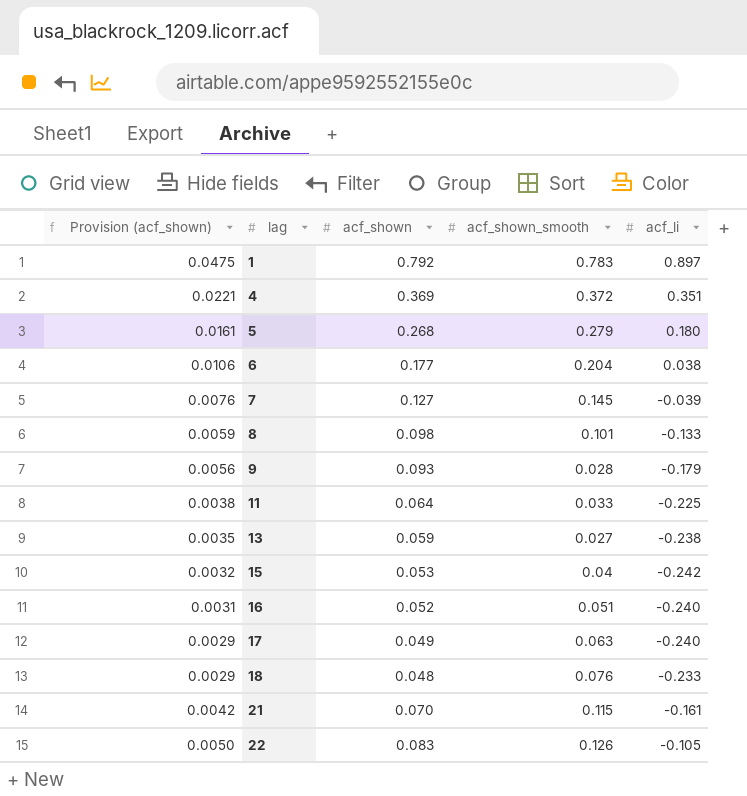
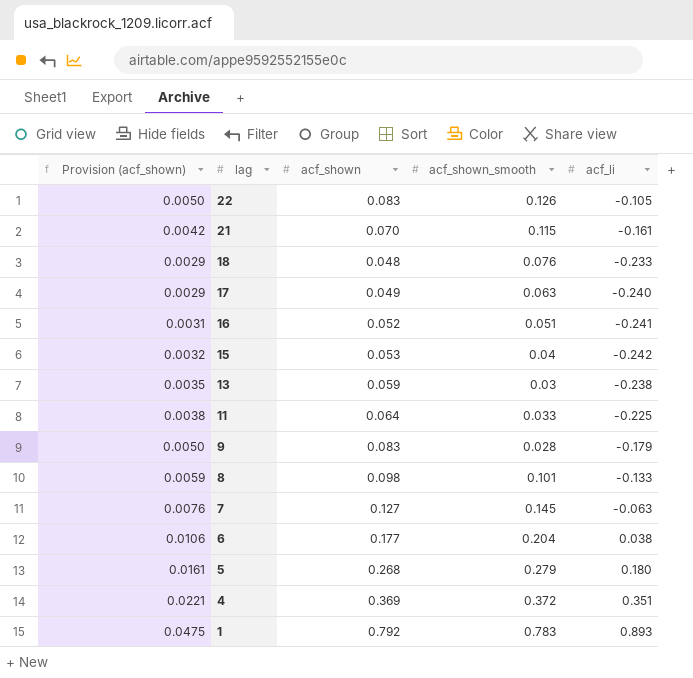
row order: lag ascending -> lag descending
16 | acf_li: -0.240 -> -0.241
13 | acf_shown_smooth: 0.027 -> 0.03
9 | Provision (acf_shown): 0.0056 -> 0.0050
9 | acf_shown: 0.093 -> 0.083
7 | acf_li: -0.039 -> -0.063
1 | acf_li: 0.897 -> 0.893

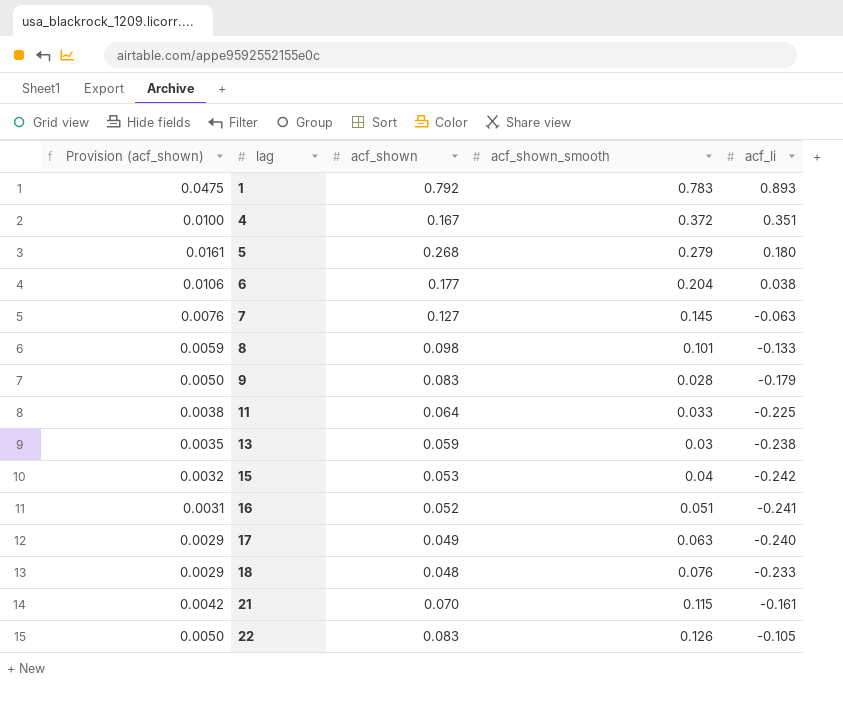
row order: lag descending -> lag ascending
4 | Provision (acf_shown): 0.0221 -> 0.0100
4 | acf_shown: 0.369 -> 0.167

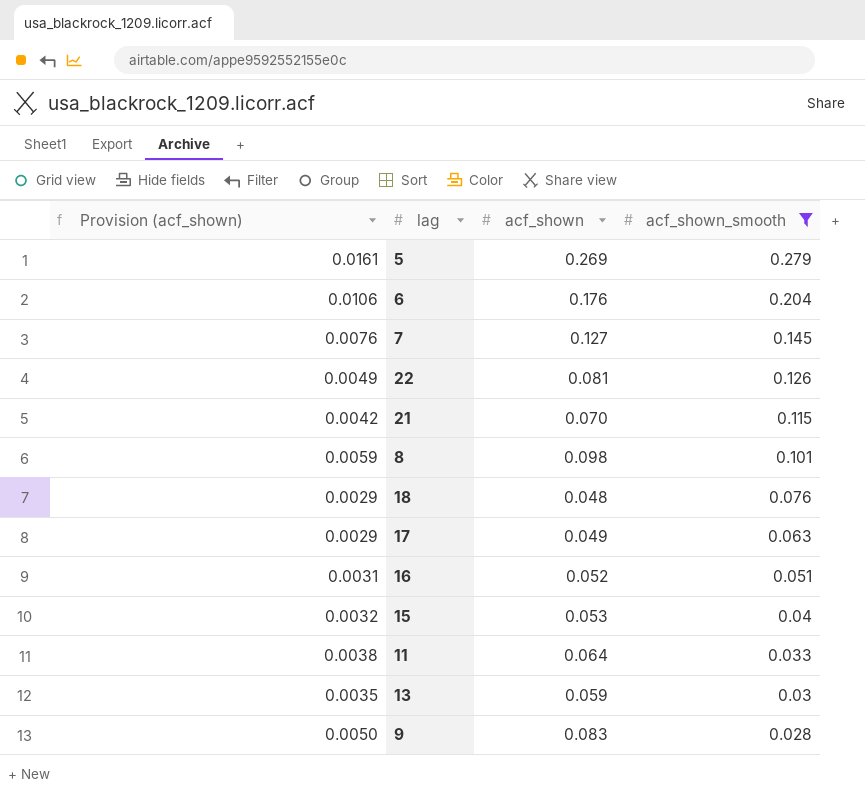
filter: none -> acf_shown_smooth <= 0.279
row order: lag ascending -> acf_shown_smooth descending
column acf_li | position: 5 -> none
5 | acf_shown: 0.268 -> 0.269
6 | acf_shown: 0.177 -> 0.176
22 | Provision (acf_shown): 0.0050 -> 0.0049
22 | acf_shown: 0.083 -> 0.081

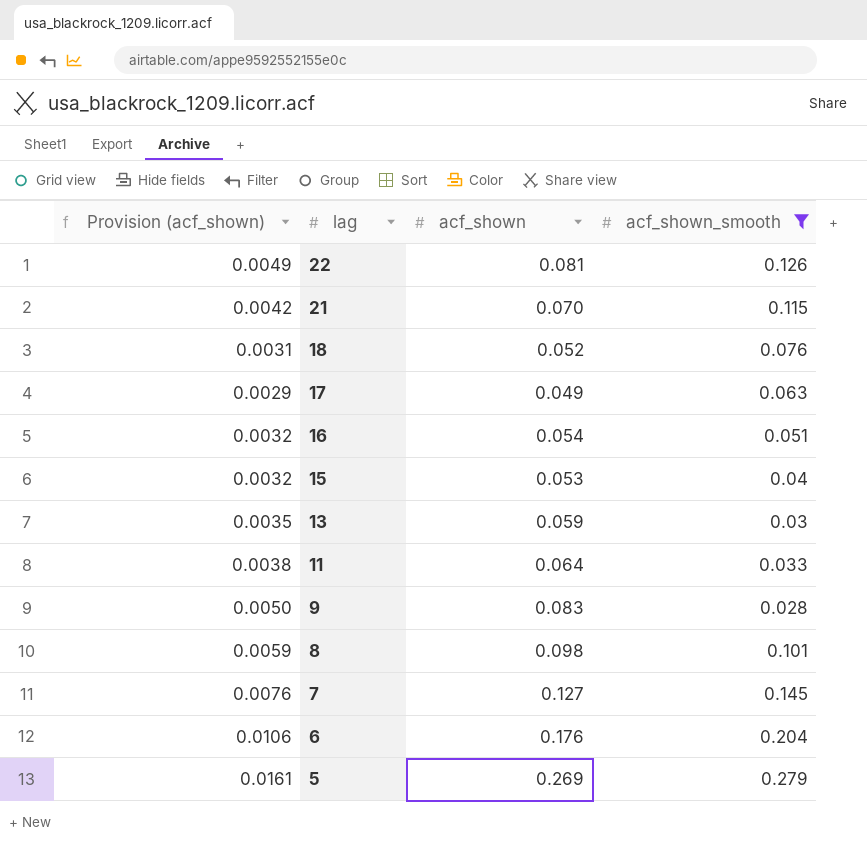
row order: acf_shown_smooth descending -> lag descending
18 | Provision (acf_shown): 0.0029 -> 0.0031
18 | acf_shown: 0.048 -> 0.052
16 | Provision (acf_shown): 0.0031 -> 0.0032
16 | acf_shown: 0.052 -> 0.054

